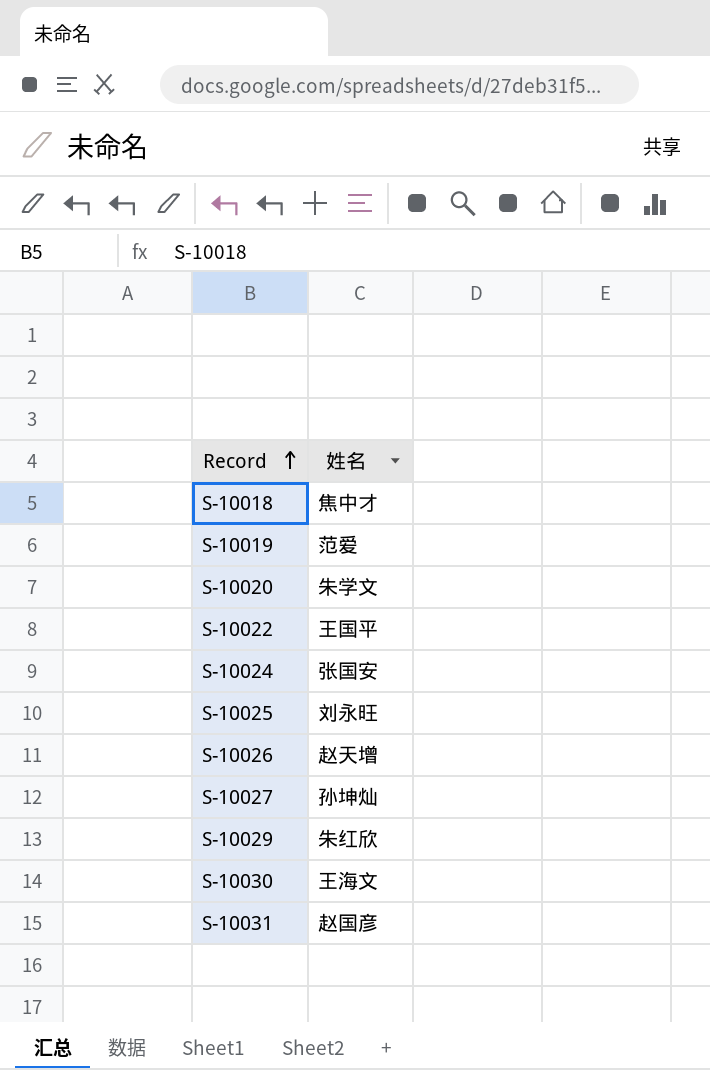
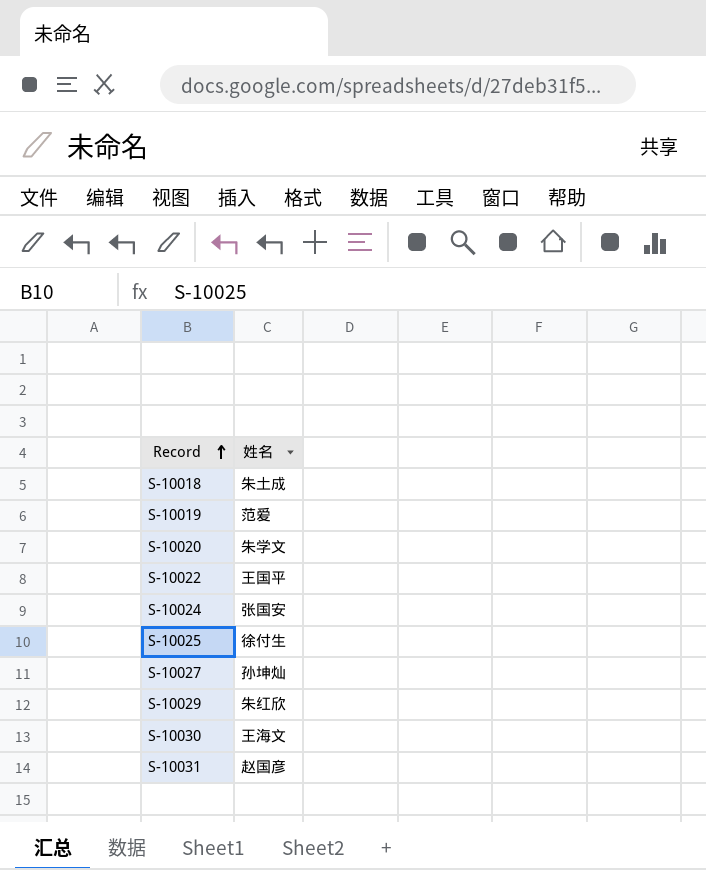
row S-10026: 赵天增 -> none
S-10018 | 姓名: 焦中才 -> 朱土成
S-10025 | 姓名: 刘永旺 -> 徐付生

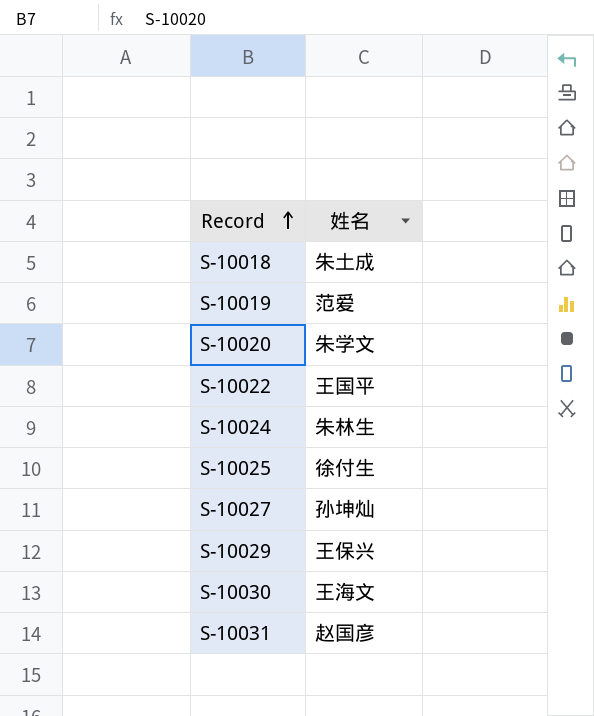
S-10024 | 姓名: 张国安 -> 朱林生
S-10029 | 姓名: 朱红欣 -> 王保兴

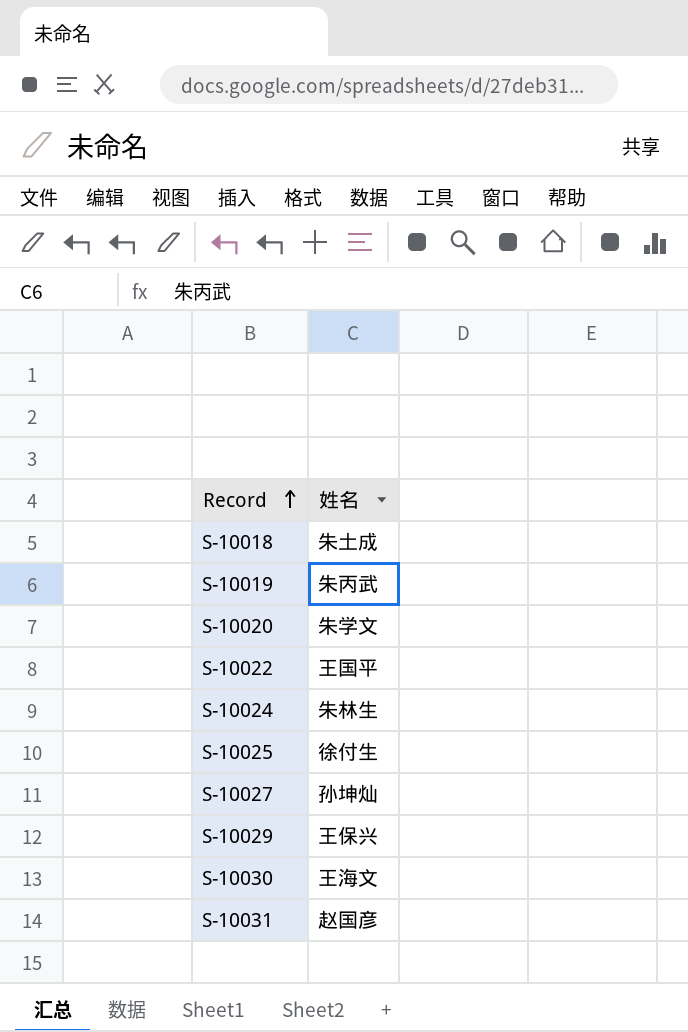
S-10019 | 姓名: 范爱 -> 朱丙武

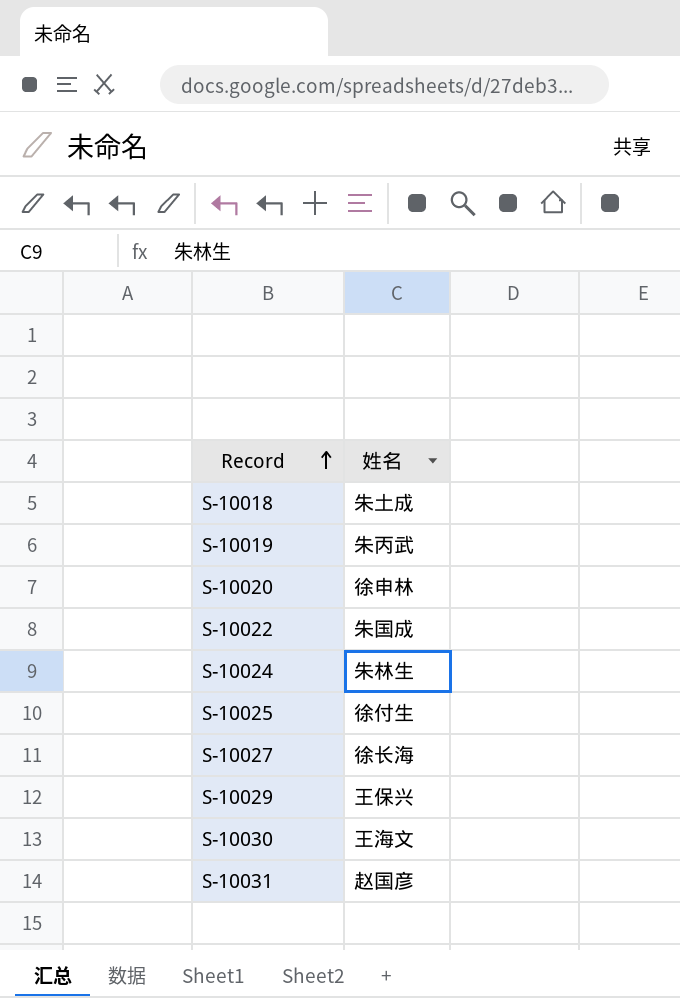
S-10020 | 姓名: 朱学文 -> 徐申林
S-10022 | 姓名: 王国平 -> 朱国成
S-10027 | 姓名: 孙坤灿 -> 徐长海

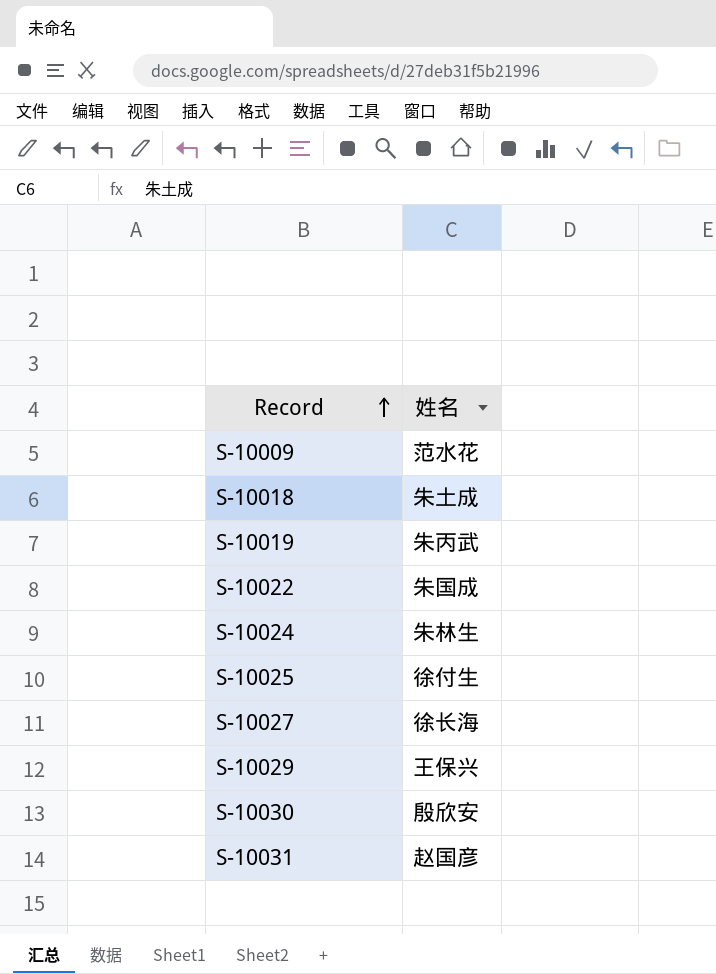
row S-10020: 徐申林 -> none
row S-10009: none -> 范水花
S-10030 | 姓名: 王海文 -> 殷欣安

